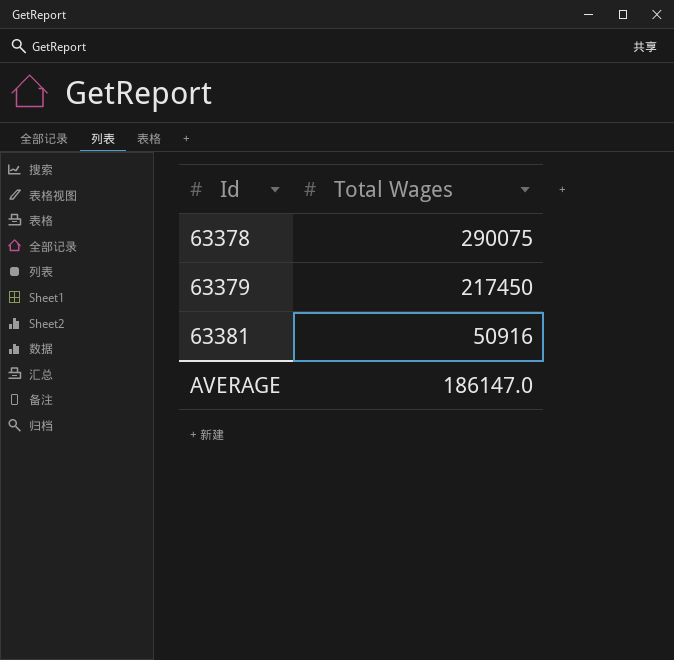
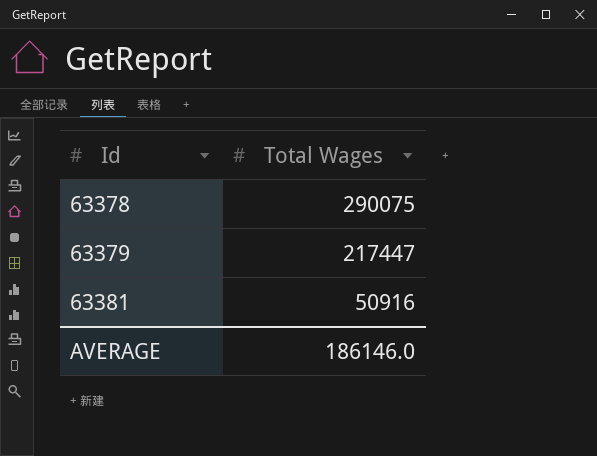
63379 | Total Wages: 217450 -> 217447
AVERAGE | Total Wages: 186147.0 -> 186146.0

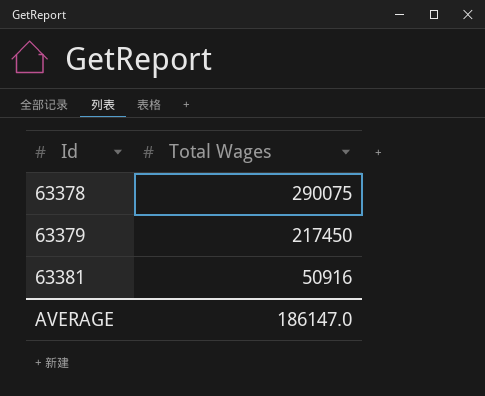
63379 | Total Wages: 217447 -> 217450
AVERAGE | Total Wages: 186146.0 -> 186147.0

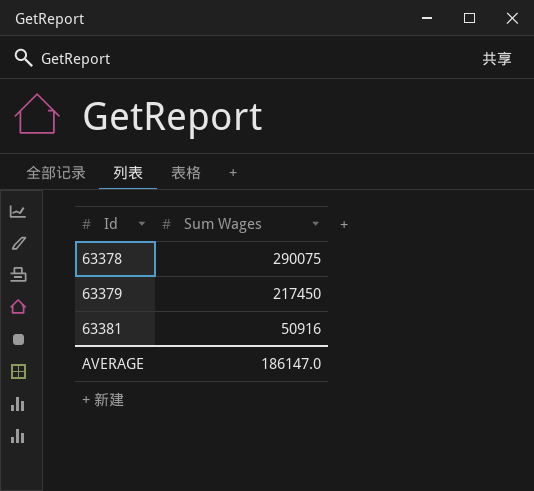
column name: Total Wages -> Sum Wages

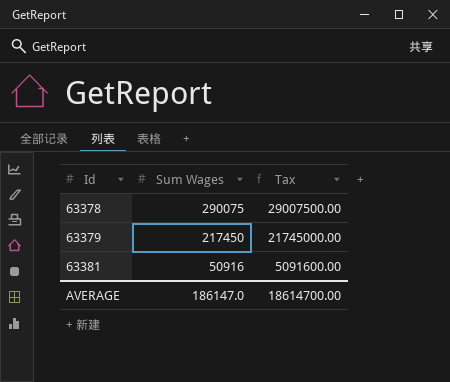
column Tax | formula: none -> [Sum Wages] * 100

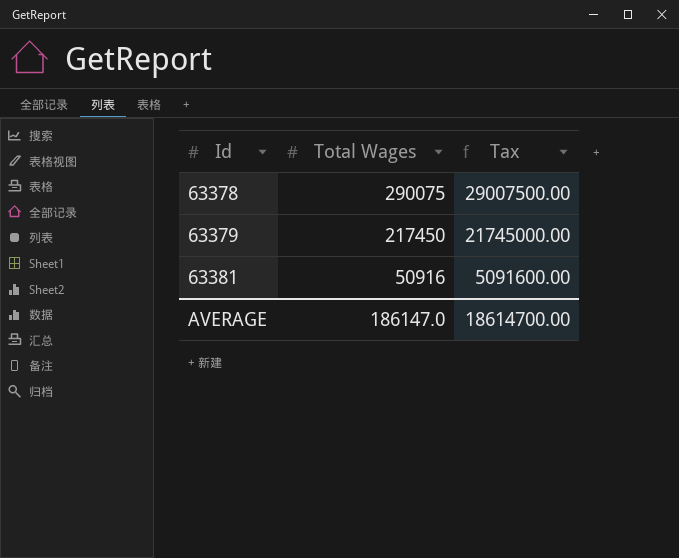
column name: Sum Wages -> Total Wages

